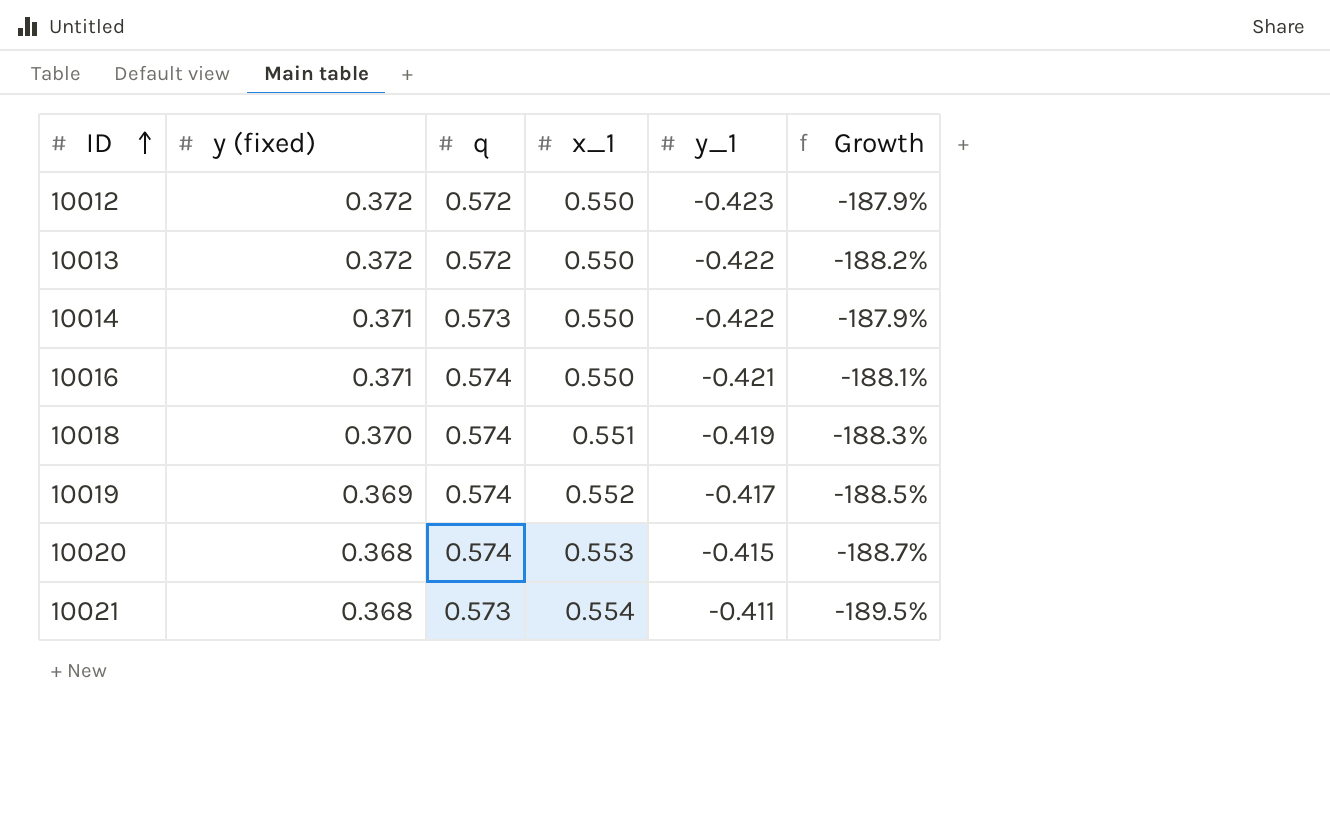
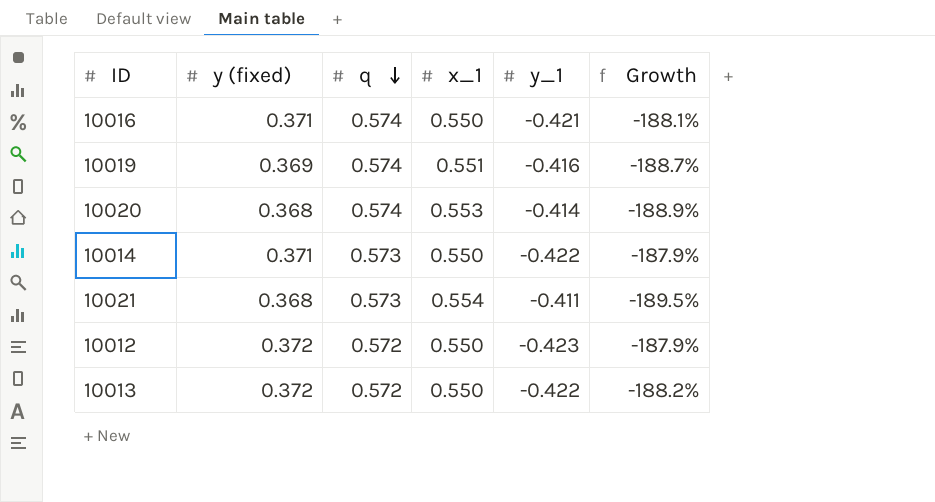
row order: ID ascending -> q descending
row 10018: 0.370 | 0.574 | 0.551 | -0.419 | -188.3% -> none
10019 | x_1: 0.552 -> 0.551
10019 | y_1: -0.417 -> -0.416
10019 | Growth: -188.5% -> -188.7%
10020 | y_1: -0.415 -> -0.414
10020 | Growth: -188.7% -> -188.9%

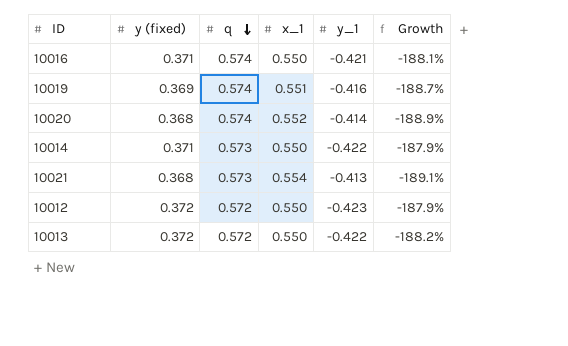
10020 | x_1: 0.553 -> 0.552
10021 | y_1: -0.411 -> -0.413
10021 | Growth: -189.5% -> -189.1%

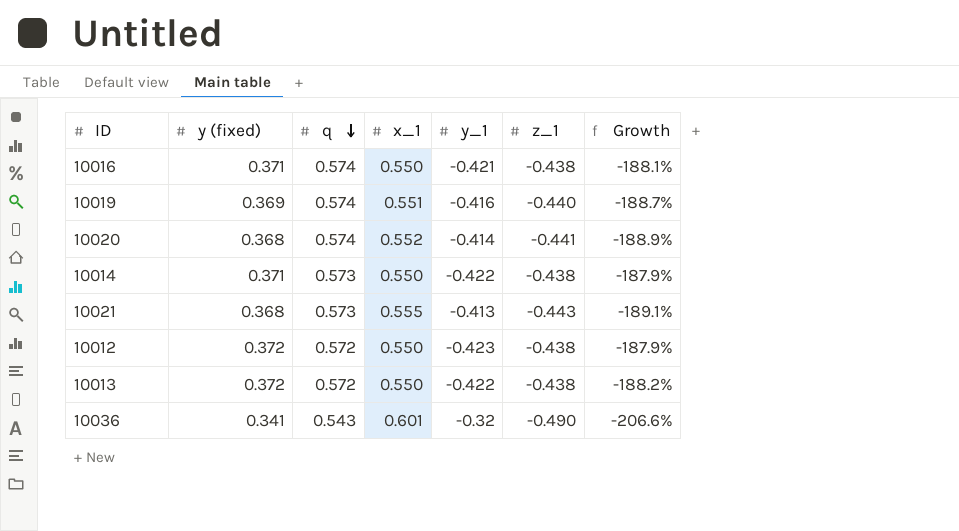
column z_1 | position: none -> 6
10021 | x_1: 0.554 -> 0.555
row 10036: none -> 0.341 | 0.543 | 0.601 | -0.32 | -0.490 | -206.6%

